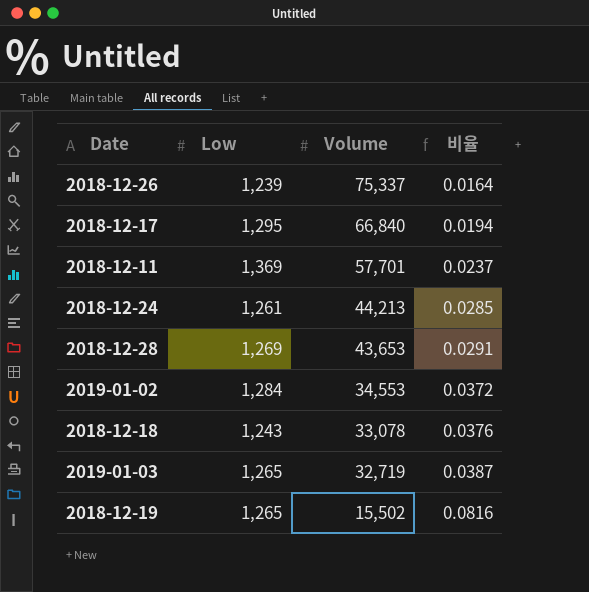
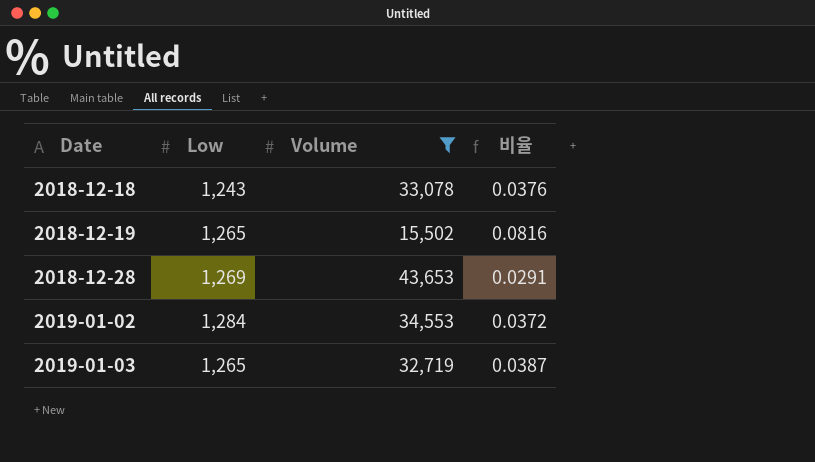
filter: none -> Volume <= 43,653
row order: Volume descending -> Date ascending

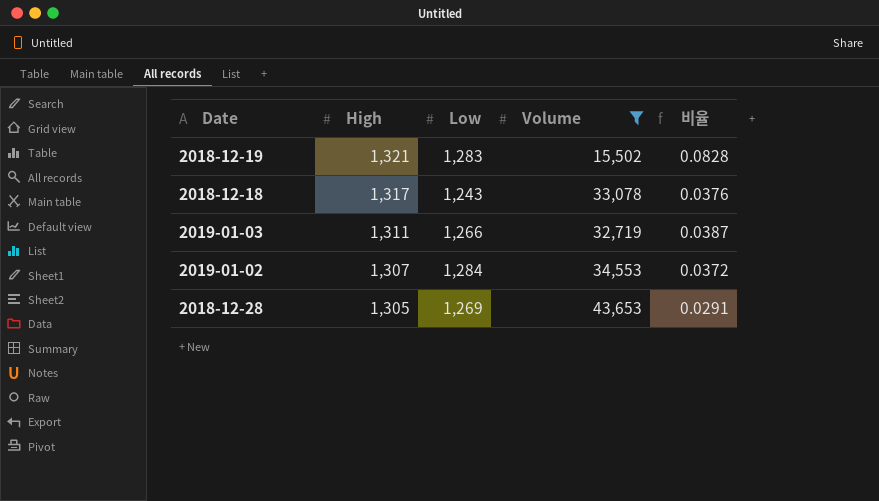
row order: Date ascending -> High descending
column High | position: none -> 2
2018-12-19 | Low: 1,265 -> 1,283
2018-12-19 | 비율: 0.0816 -> 0.0828
2019-01-03 | Low: 1,265 -> 1,266

